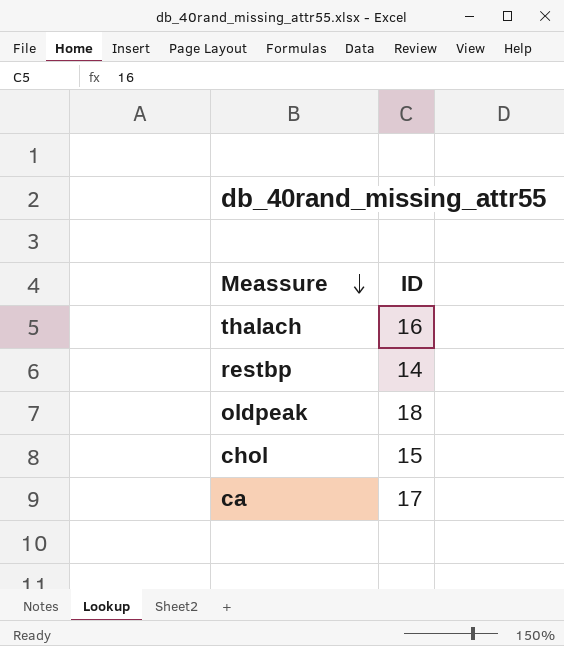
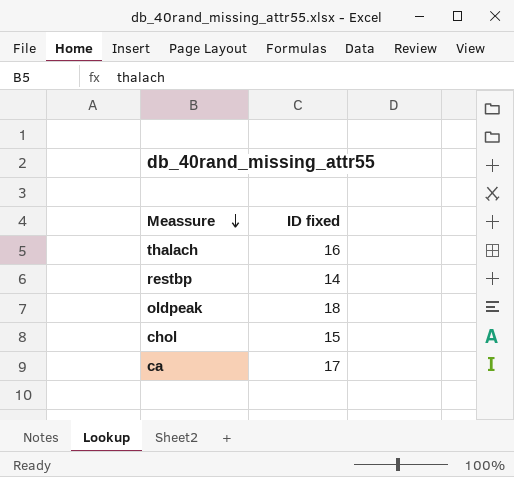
column name: ID -> ID fixed

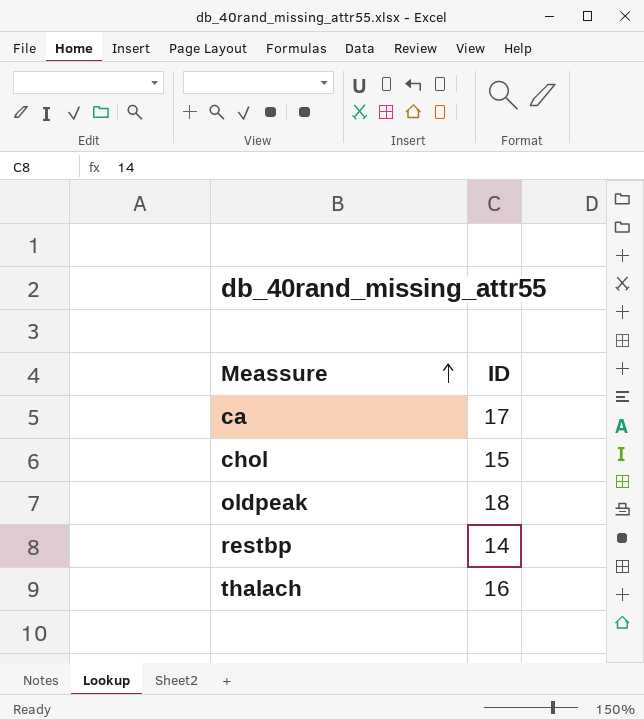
row order: Meassure descending -> Meassure ascending
column name: ID fixed -> ID

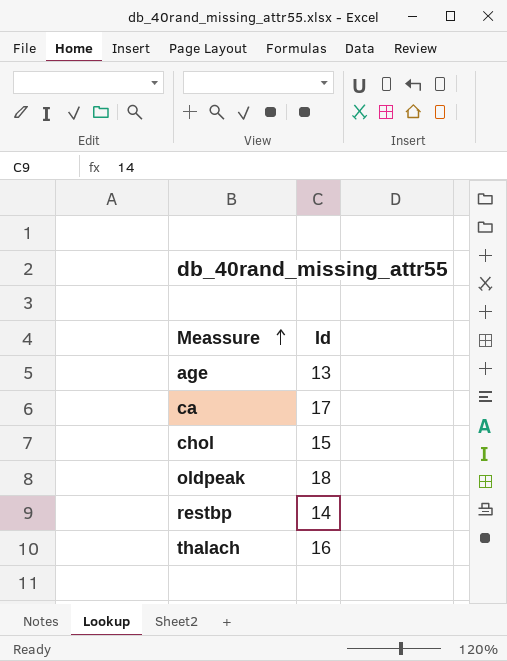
column name: ID -> Id
row age: none -> 13

